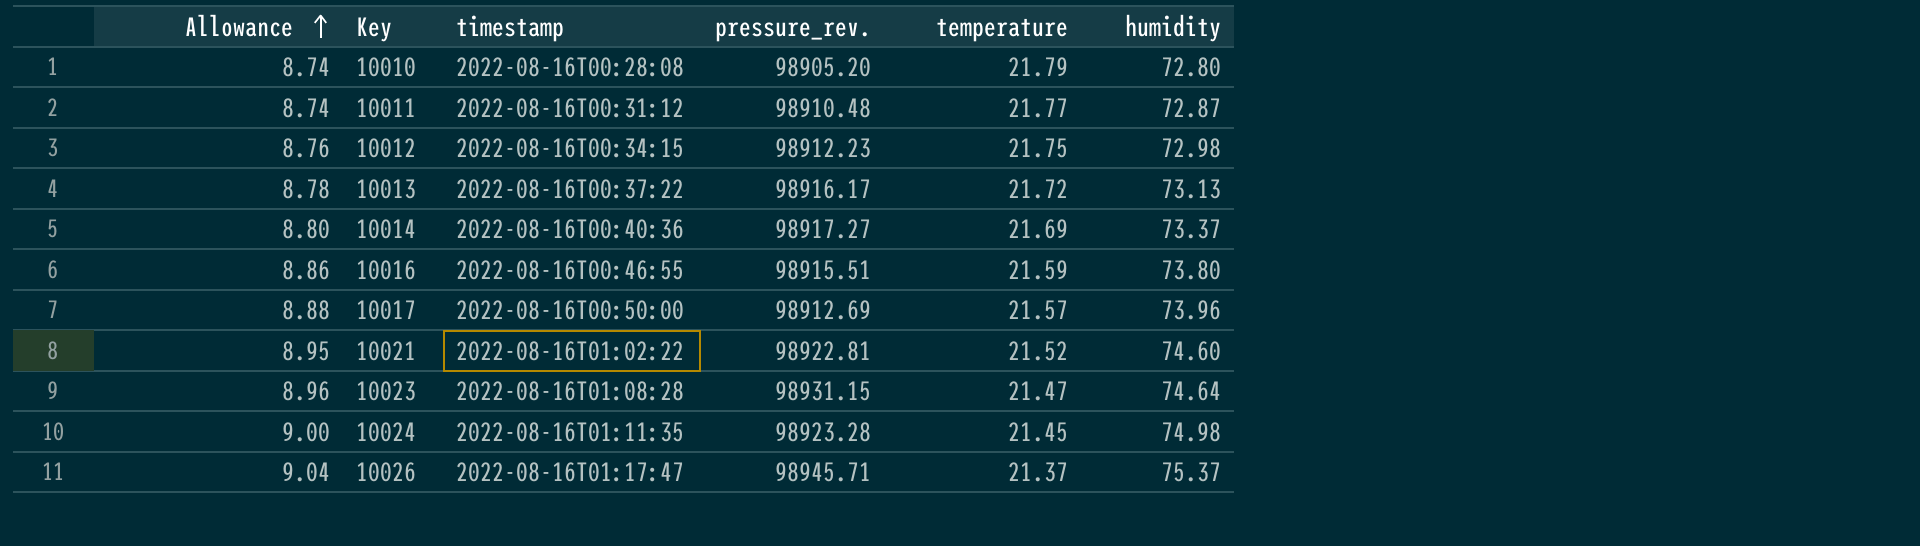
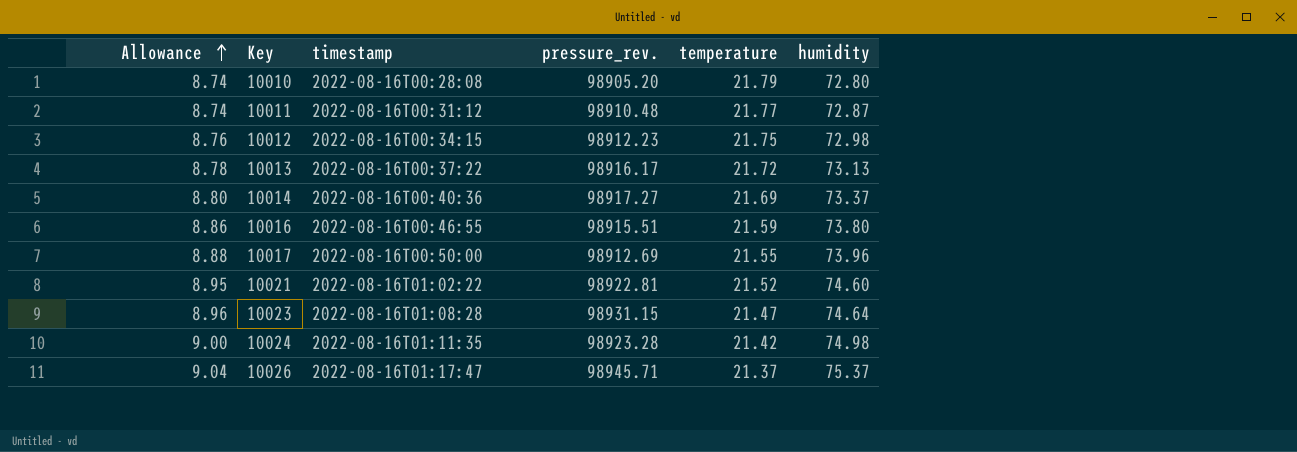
10017 | temperature: 21.57 -> 21.55
10024 | temperature: 21.45 -> 21.42

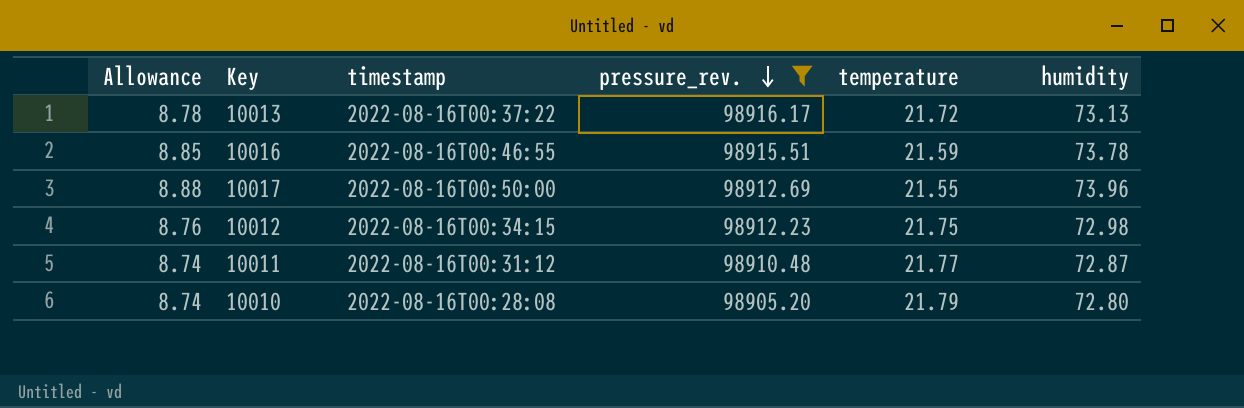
filter: none -> pressure_rev. <= 98916.17
row order: Allowance ascending -> pressure_rev. descending
10016 | Allowance: 8.86 -> 8.85
10016 | humidity: 73.80 -> 73.78

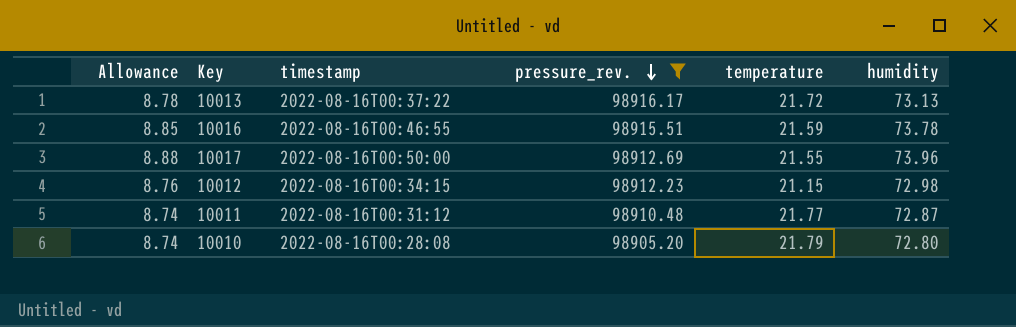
10012 | temperature: 21.75 -> 21.15

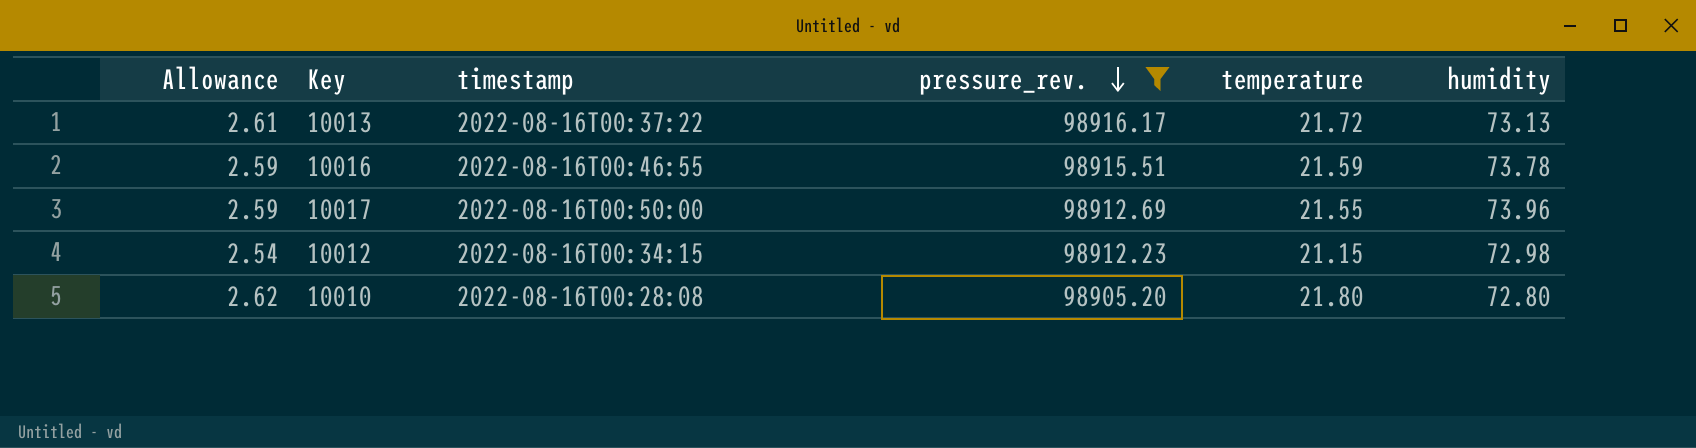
column Allowance | formula: [humidity] * 0.12 -> [temperature] * 0.12
row 10011: 8.74 | 2022-08-16T00:31:12 | 98910.48 | 21.77 | 72.87 -> none
10010 | temperature: 21.79 -> 21.80

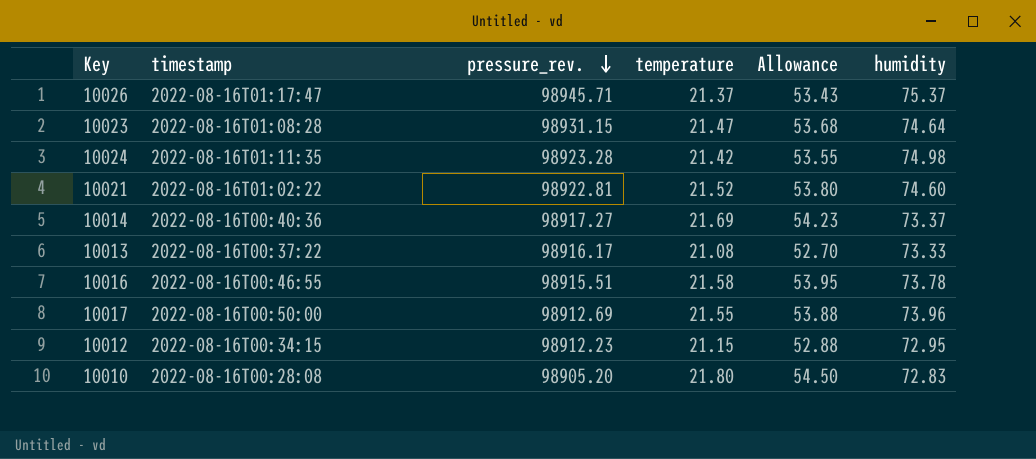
filter: pressure_rev. <= 98916.17 -> none
column Allowance | formula: [temperature] * 0.12 -> [temperature] * 2.5
column Allowance | position: 1 -> 5
10013 | temperature: 21.72 -> 21.08
10013 | humidity: 73.13 -> 73.33
10016 | temperature: 21.59 -> 21.58
10012 | humidity: 72.98 -> 72.95
10010 | humidity: 72.80 -> 72.83

